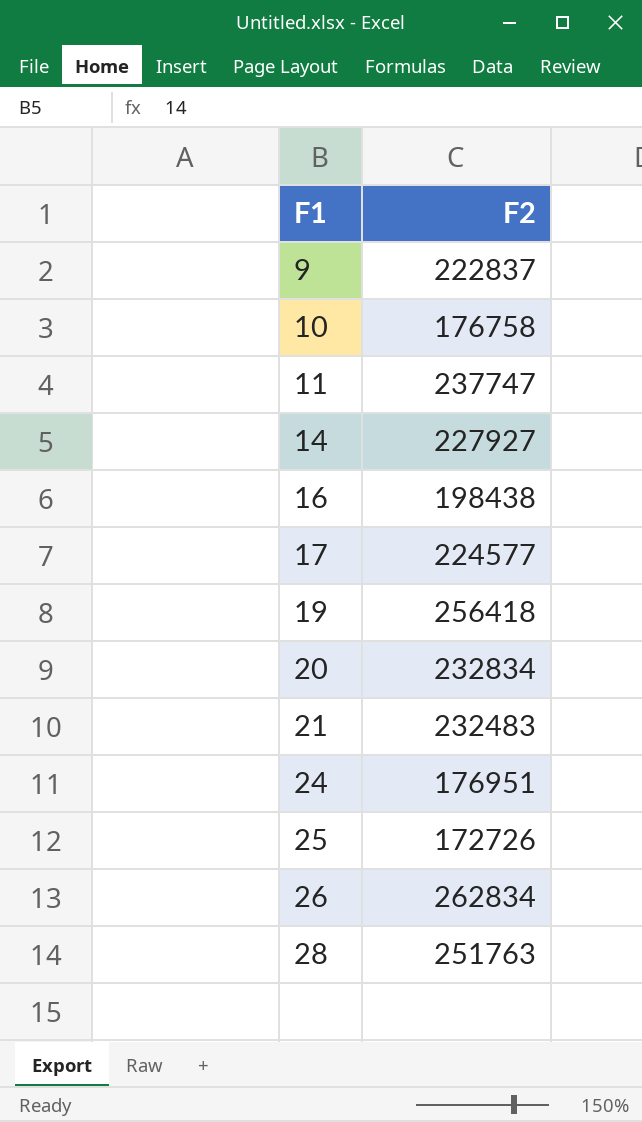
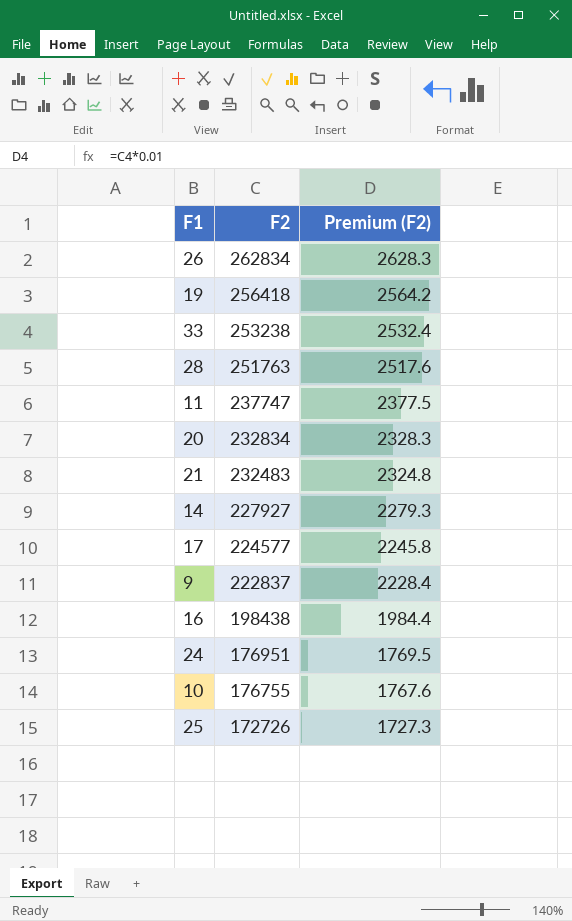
row order: F1 ascending -> F2 descending
column Premium (F2) | formula: none -> [F2] * 0.01
row 33: none -> 253238 | 2532.4
10 | F2: 176758 -> 176755

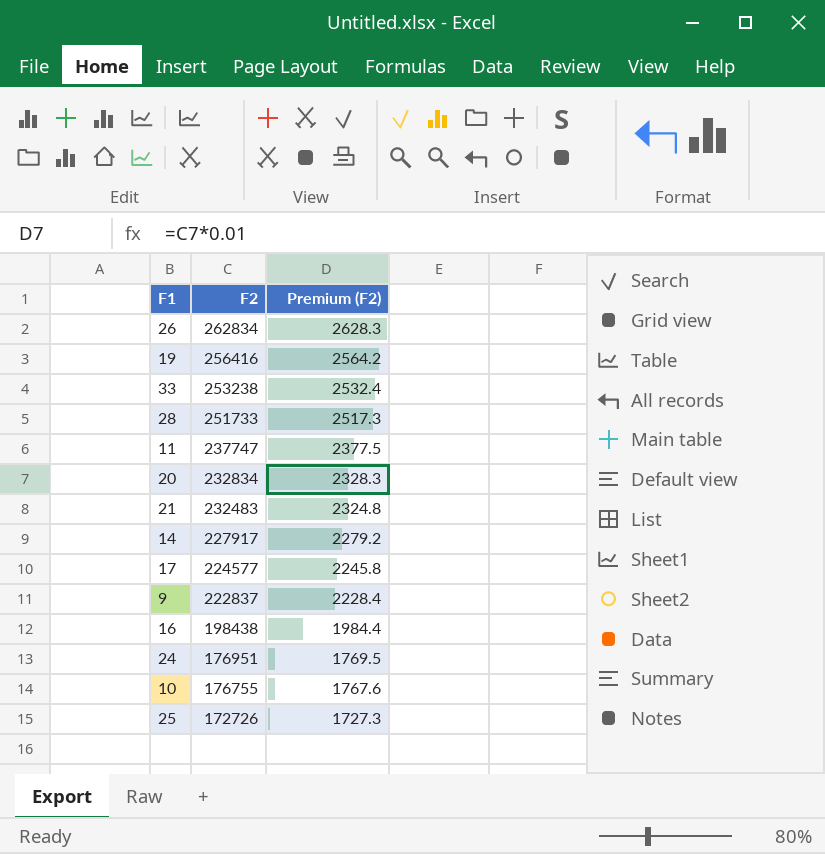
19 | F2: 256418 -> 256416
28 | F2: 251763 -> 251733
28 | Premium (F2): 2517.6 -> 2517.3
14 | F2: 227927 -> 227917
14 | Premium (F2): 2279.3 -> 2279.2

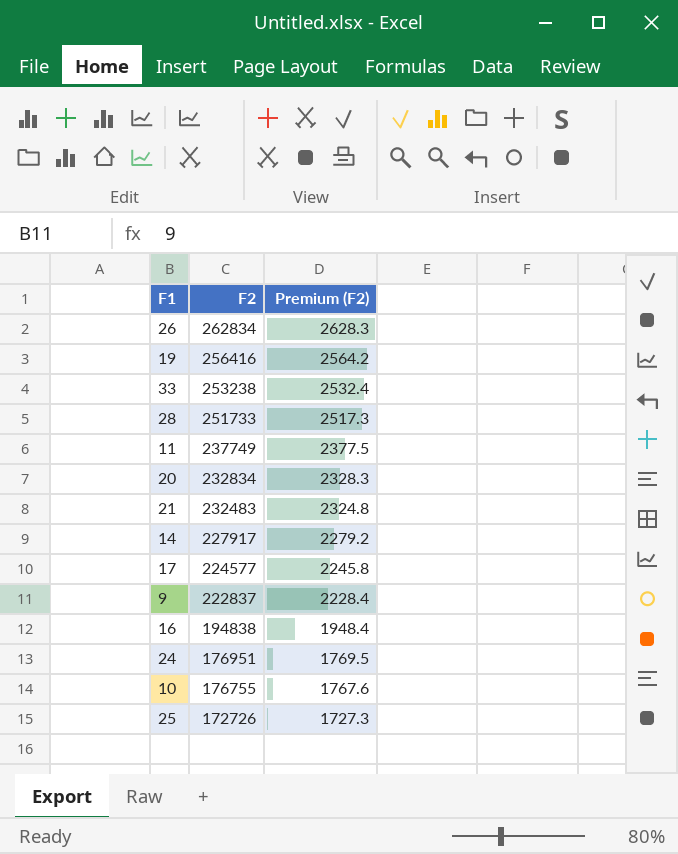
11 | F2: 237747 -> 237749
16 | F2: 198438 -> 194838
16 | Premium (F2): 1984.4 -> 1948.4

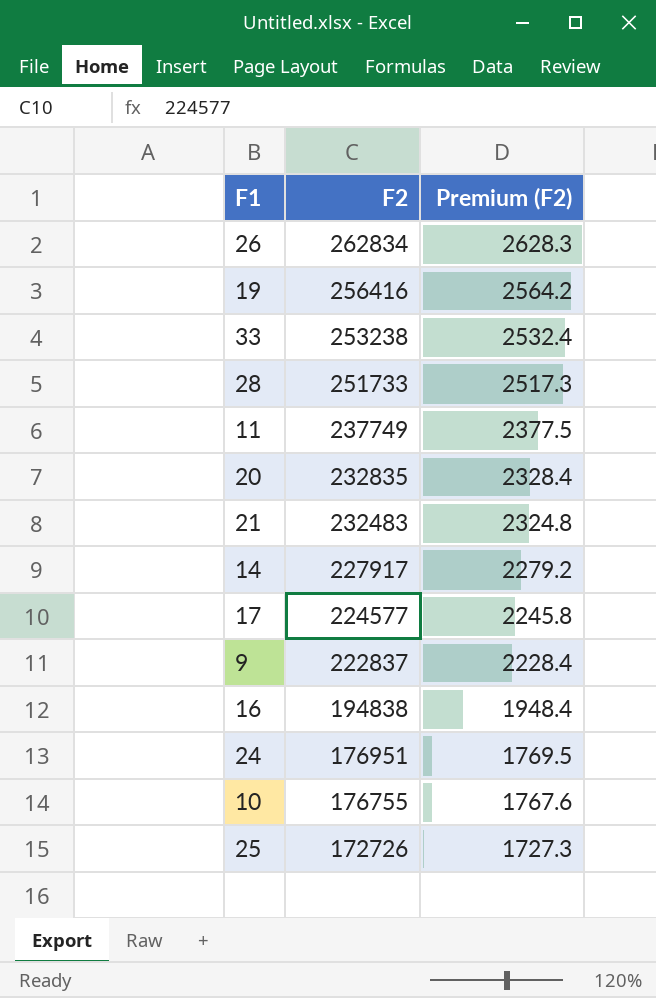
20 | F2: 232834 -> 232835
20 | Premium (F2): 2328.3 -> 2328.4

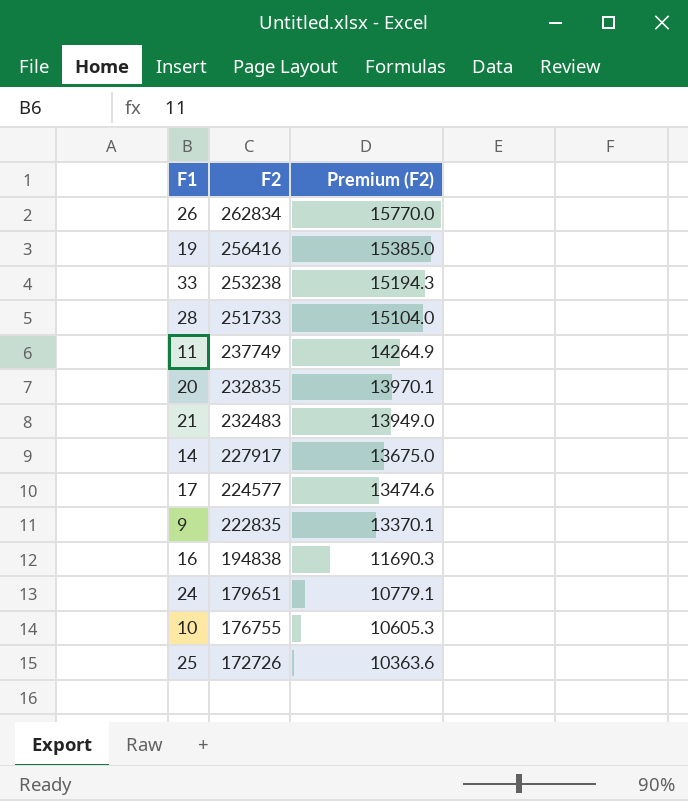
column Premium (F2) | formula: [F2] * 0.01 -> [F2] * 0.06
9 | F2: 222837 -> 222835
24 | F2: 176951 -> 179651

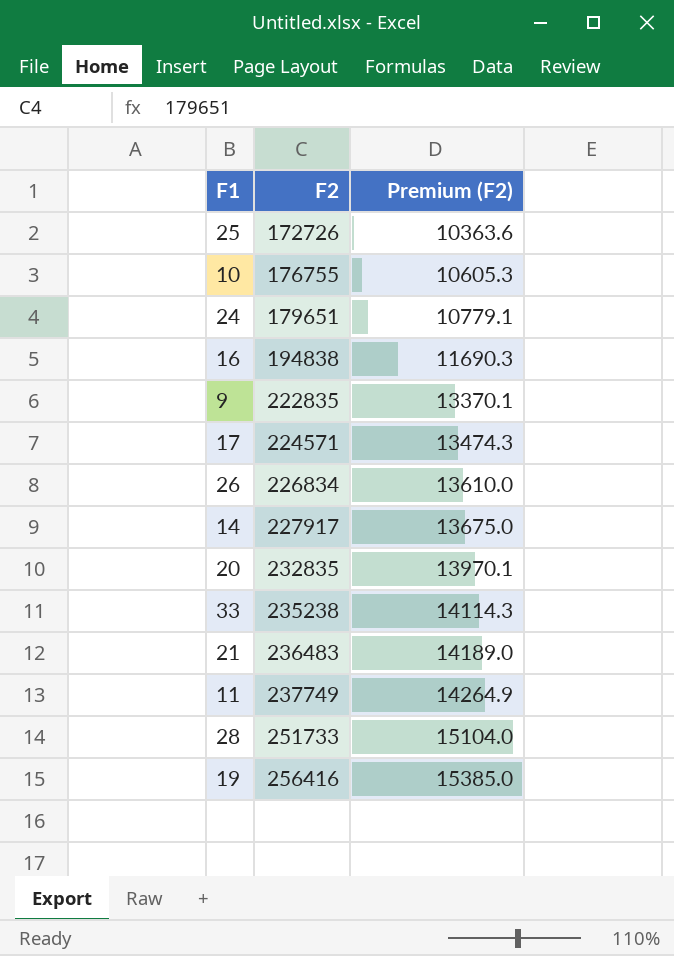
row order: F2 descending -> F2 ascending
17 | F2: 224577 -> 224571
17 | Premium (F2): 13474.6 -> 13474.3
26 | F2: 262834 -> 226834
26 | Premium (F2): 15770.0 -> 13610.0
33 | F2: 253238 -> 235238
33 | Premium (F2): 15194.3 -> 14114.3
21 | F2: 232483 -> 236483
21 | Premium (F2): 13949.0 -> 14189.0

